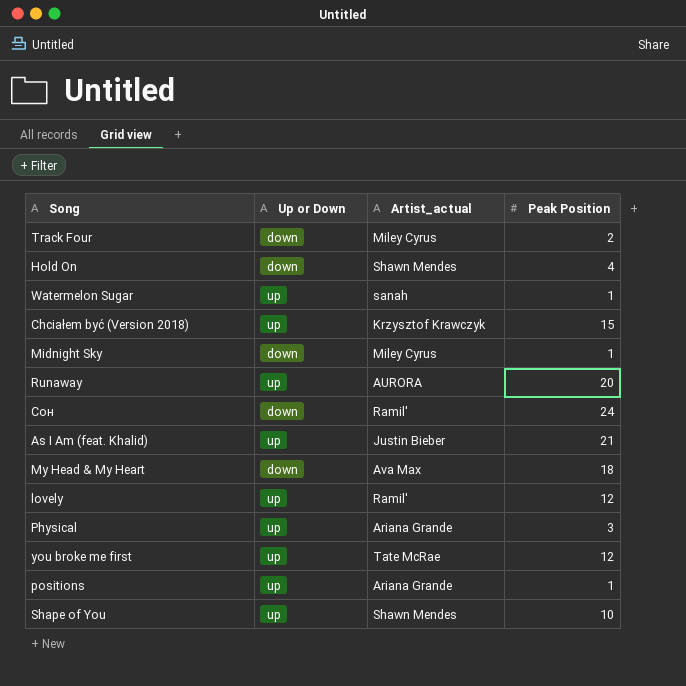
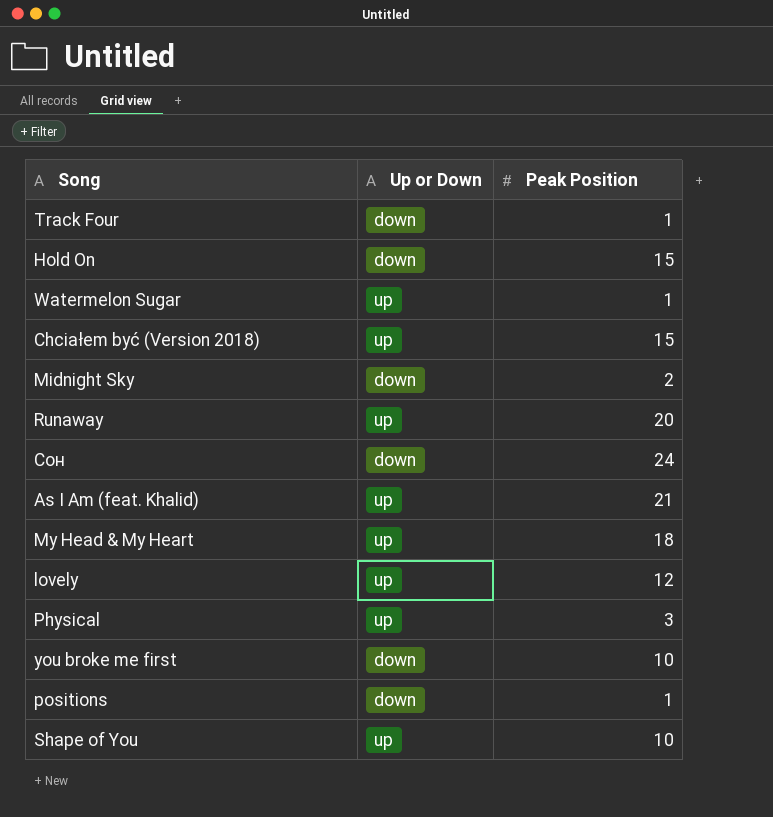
column Artist_actual | position: 3 -> none
Track Four | Peak Position: 2 -> 1
Hold On | Peak Position: 4 -> 15
Midnight Sky | Peak Position: 1 -> 2
My Head & My Heart | Up or Down: down -> up
you broke me first | Up or Down: up -> down
you broke me first | Peak Position: 12 -> 10
positions | Up or Down: up -> down

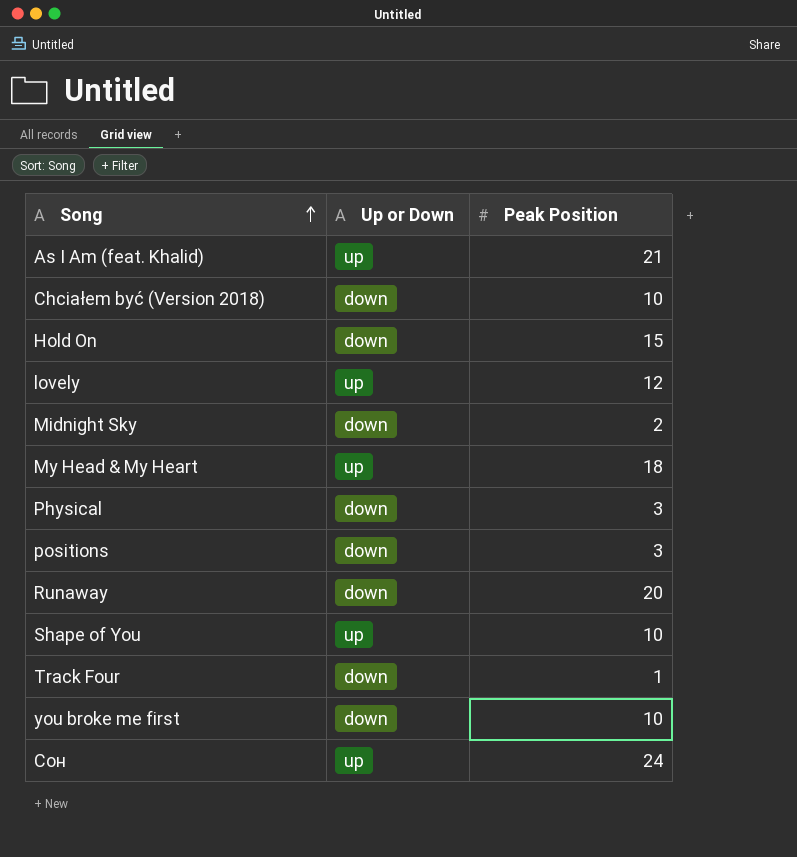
row order: none -> Song ascending
row Watermelon Sugar: up | 1 -> none
Chciałem być (Version 2018) | Up or Down: up -> down
Chciałem być (Version 2018) | Peak Position: 15 -> 10
Physical | Up or Down: up -> down
positions | Peak Position: 1 -> 3
Runaway | Up or Down: up -> down
Сон | Up or Down: down -> up

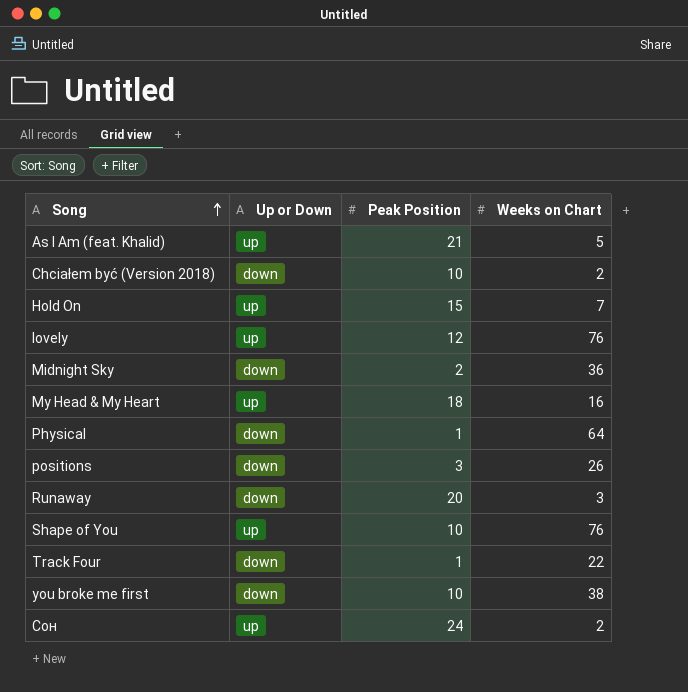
column Weeks on Chart | position: none -> 4
Hold On | Up or Down: down -> up
Physical | Peak Position: 3 -> 1

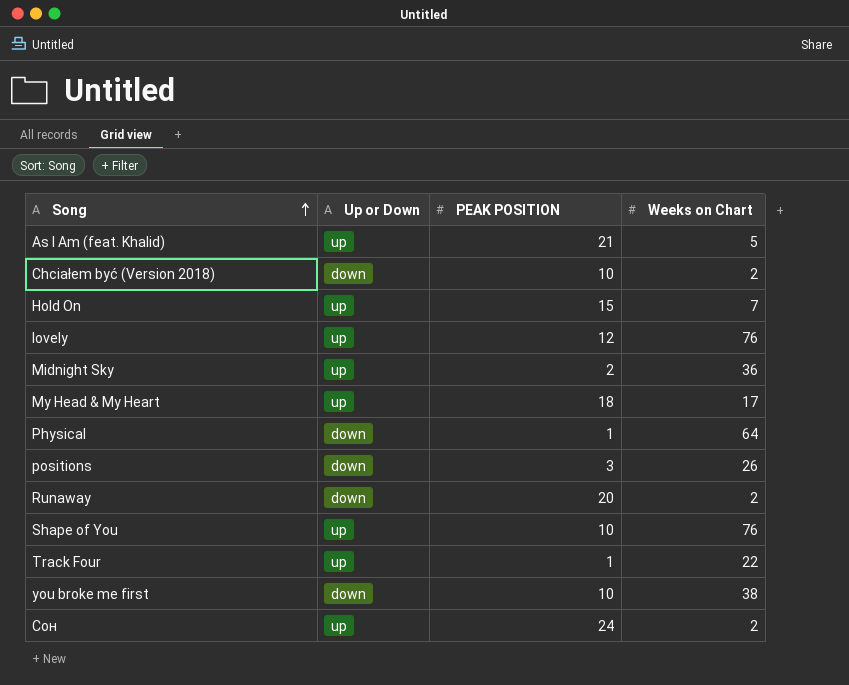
column name: Peak Position -> PEAK POSITION
Midnight Sky | Up or Down: down -> up
My Head & My Heart | Weeks on Chart: 16 -> 17
Runaway | Weeks on Chart: 3 -> 2
Track Four | Up or Down: down -> up

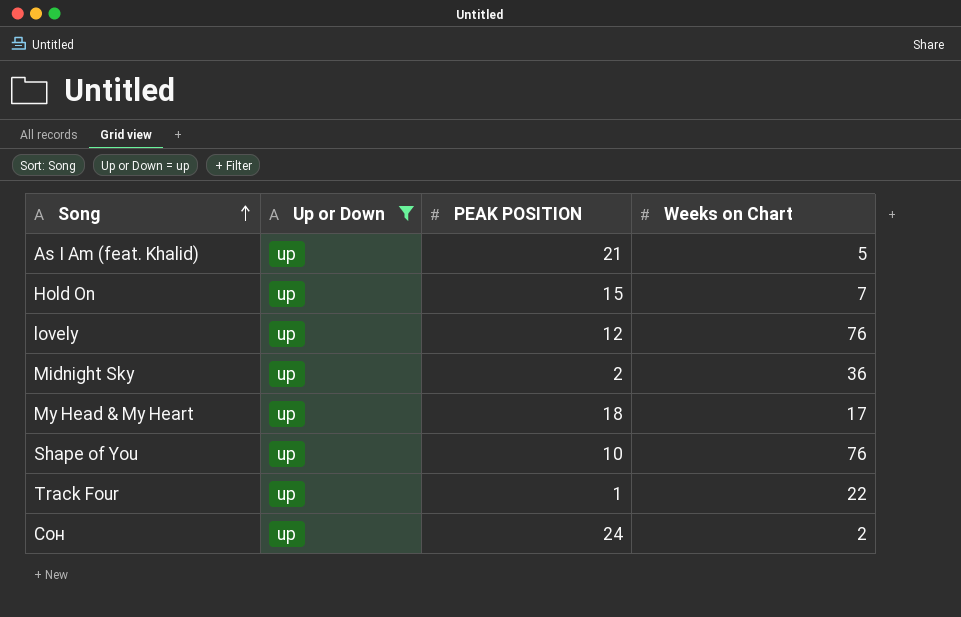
filter: none -> Up or Down = up

